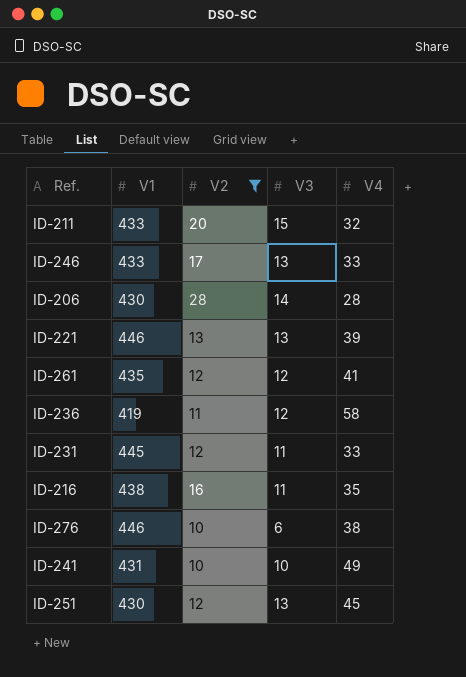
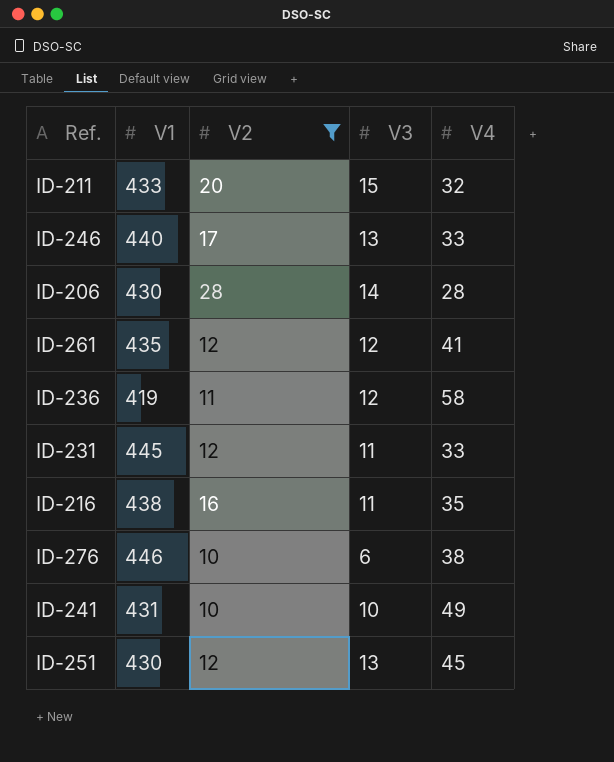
row ID-221: 446 | 13 | 13 | 39 -> none
ID-246 | V1: 433 -> 440

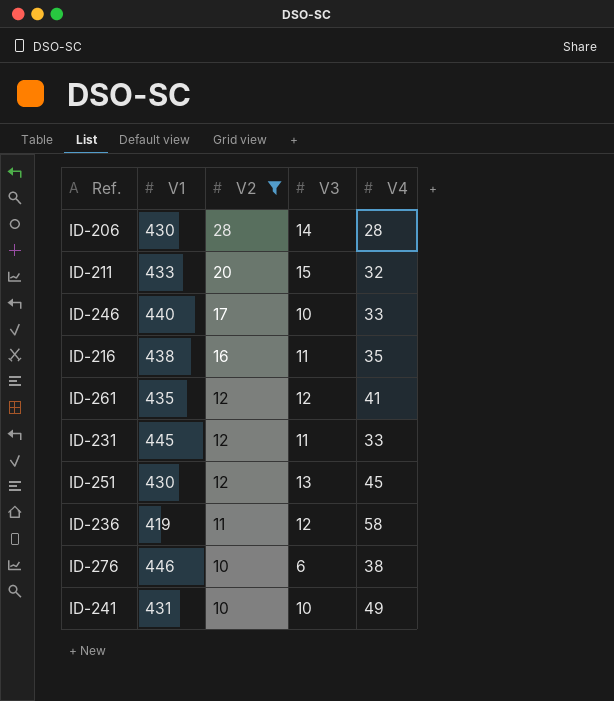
row order: none -> V2 descending
ID-246 | V3: 13 -> 10

